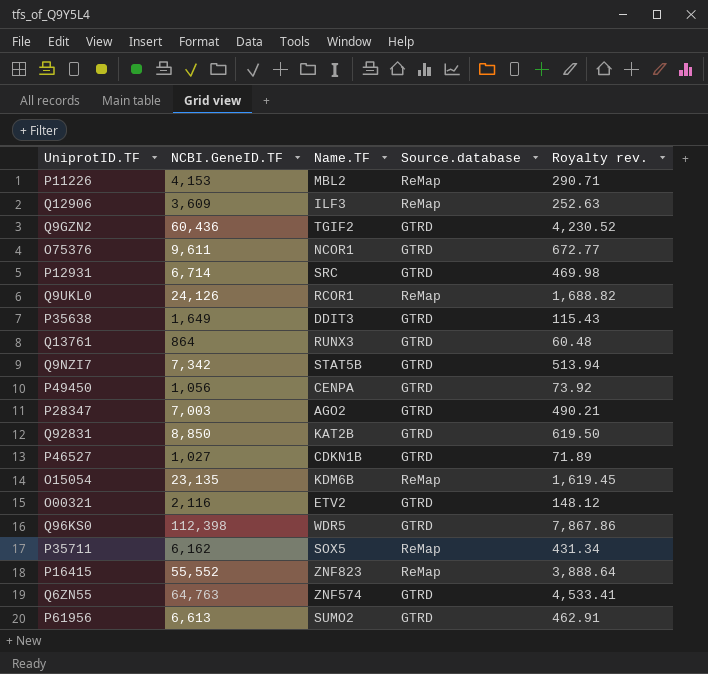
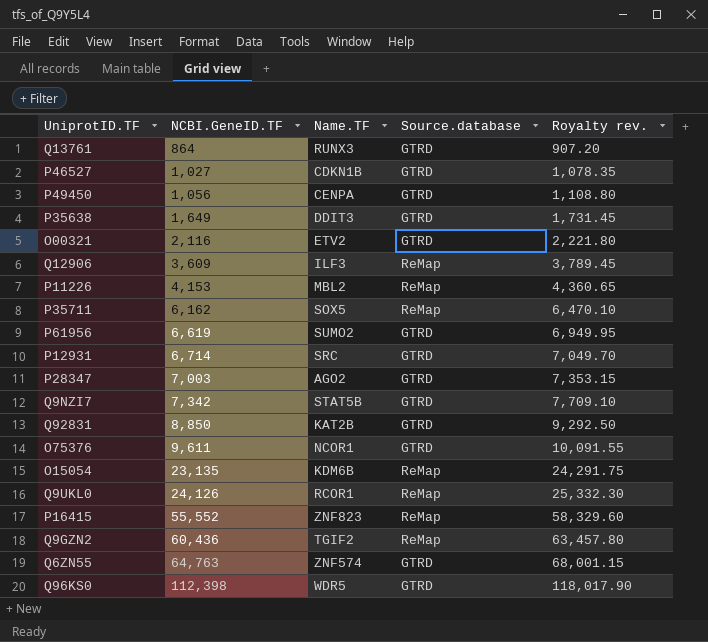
row order: none -> NCBI.GeneID.TF ascending
column Royalty rev. | formula: [NCBI.GeneID.TF] * 0.07 -> [NCBI.GeneID.TF] * 1.05
P61956 | NCBI.GeneID.TF: 6,613 -> 6,619
Q9GZN2 | Source.database: GTRD -> ReMap

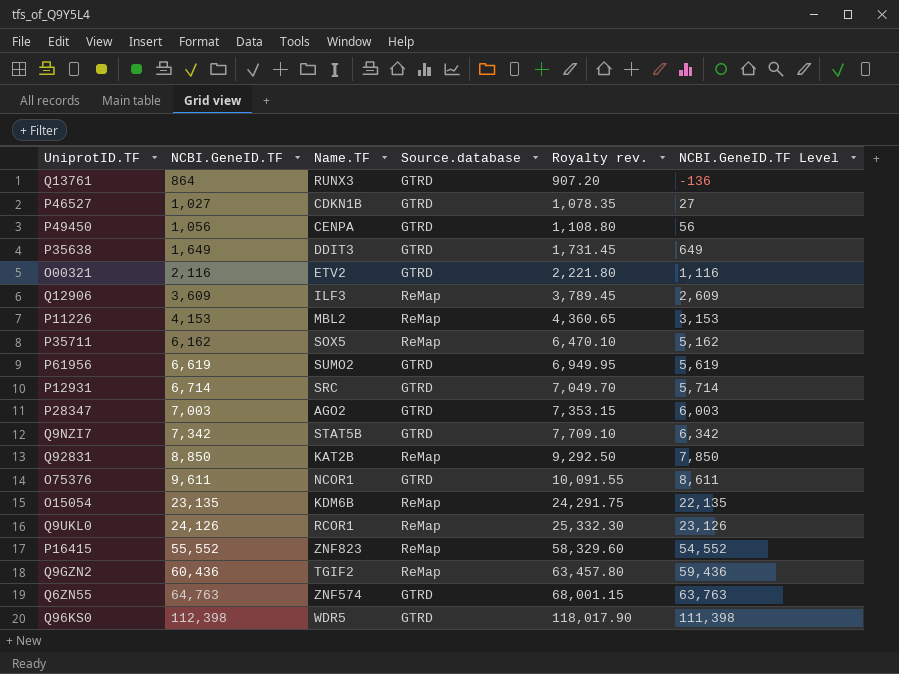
column NCBI.GeneID.TF Level | formula: none -> [NCBI.GeneID.TF] - 1000
Q92831 | Source.database: GTRD -> ReMap

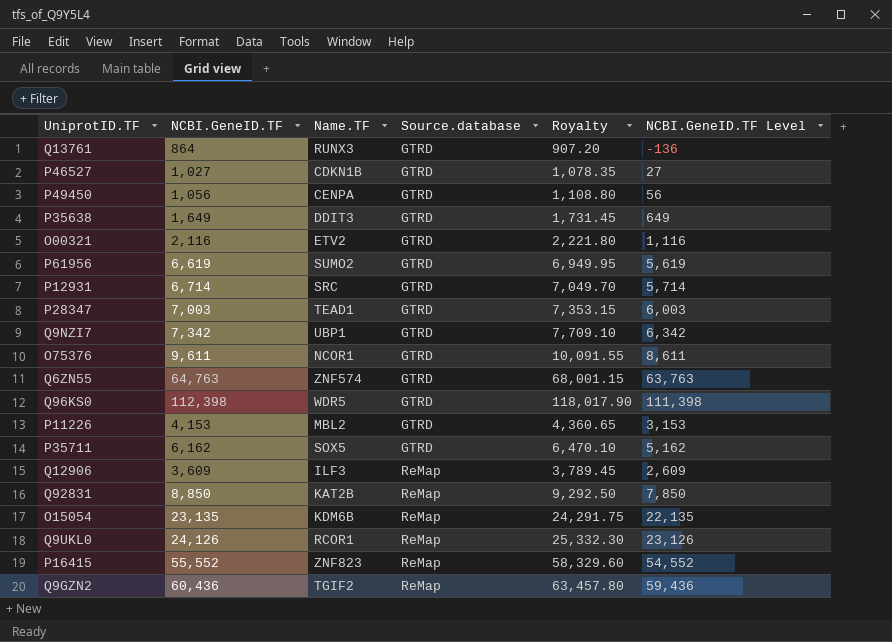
row order: NCBI.GeneID.TF ascending -> Source.database ascending
column name: Royalty rev. -> Royalty
P28347 | Name.TF: AGO2 -> TEAD1
Q9NZI7 | Name.TF: STAT5B -> UBP1
P11226 | Source.database: ReMap -> GTRD
P35711 | Source.database: ReMap -> GTRD

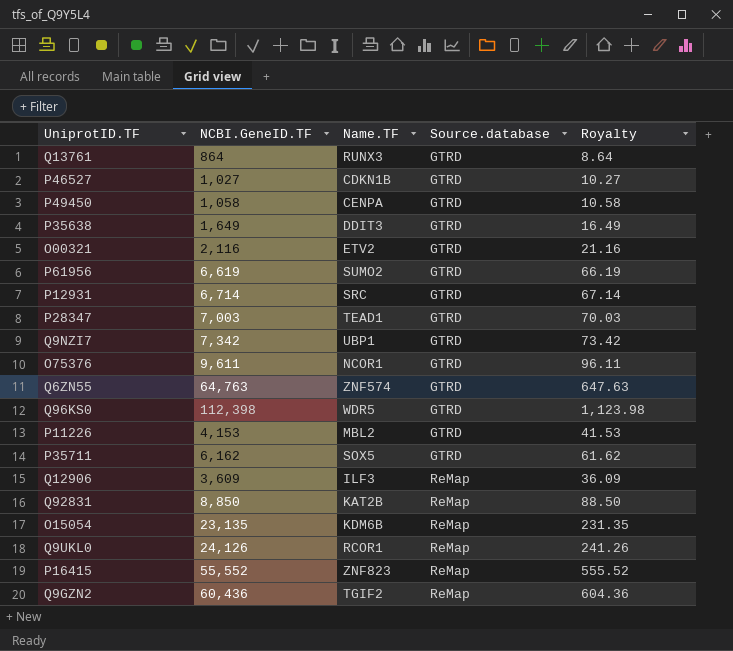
column NCBI.GeneID.TF Level | formula: [NCBI.GeneID.TF] - 1000 -> none
column Royalty | formula: [NCBI.GeneID.TF] * 1.05 -> [NCBI.GeneID.TF] * 0.01
P49450 | NCBI.GeneID.TF: 1,056 -> 1,058

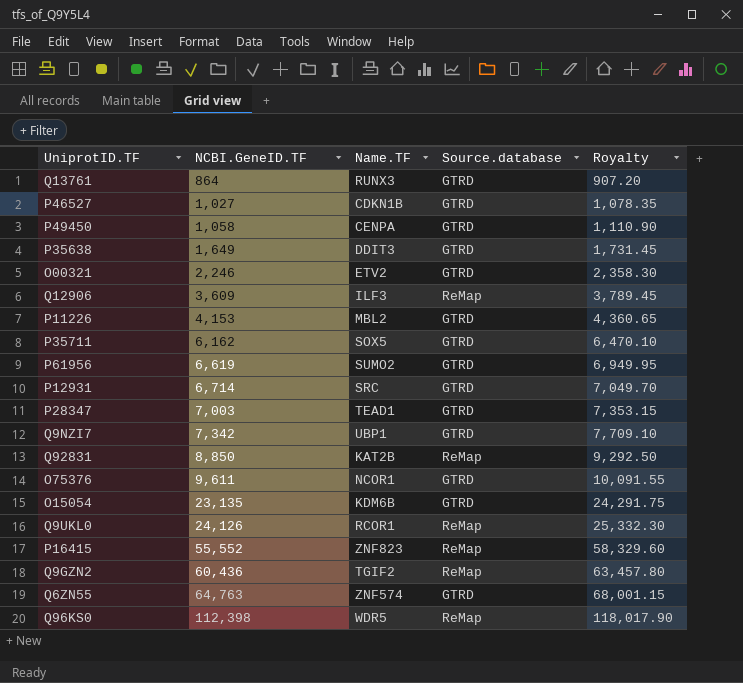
row order: Source.database ascending -> NCBI.GeneID.TF ascending
column Royalty | formula: [NCBI.GeneID.TF] * 0.01 -> [NCBI.GeneID.TF] * 1.05
O00321 | NCBI.GeneID.TF: 2,116 -> 2,246
O15054 | Source.database: ReMap -> GTRD
Q96KS0 | Source.database: GTRD -> ReMap

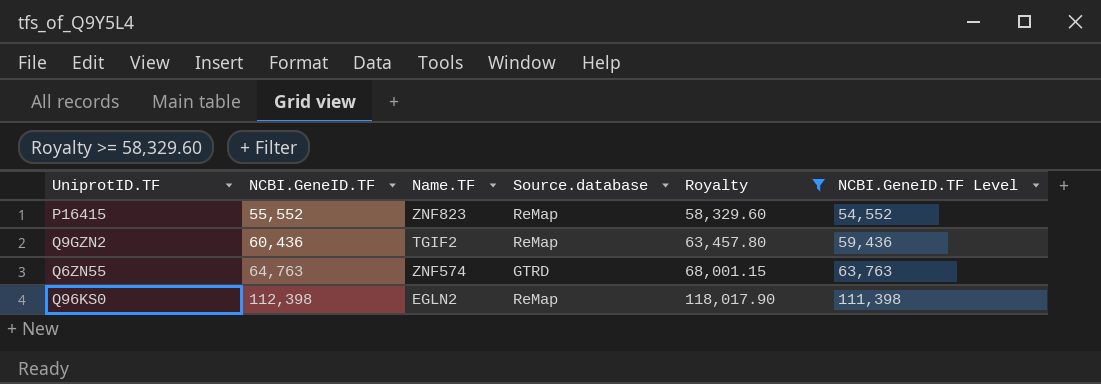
filter: none -> Royalty >= 58,329.60
column NCBI.GeneID.TF Level | formula: none -> [NCBI.GeneID.TF] - 1000
Q96KS0 | Name.TF: WDR5 -> EGLN2

